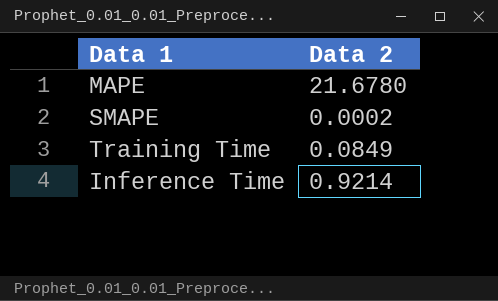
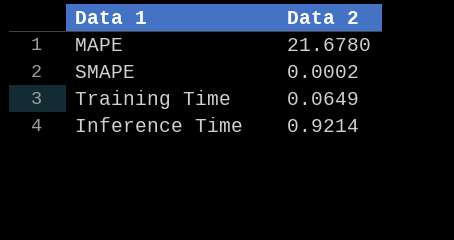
Training Time | Data 2: 0.0849 -> 0.0649

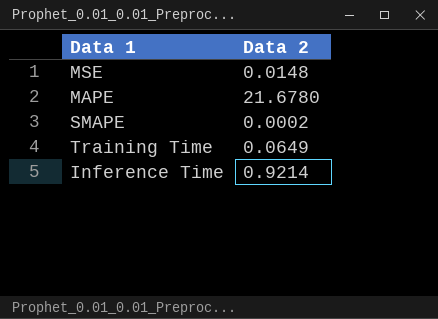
row MSE: none -> 0.0148

